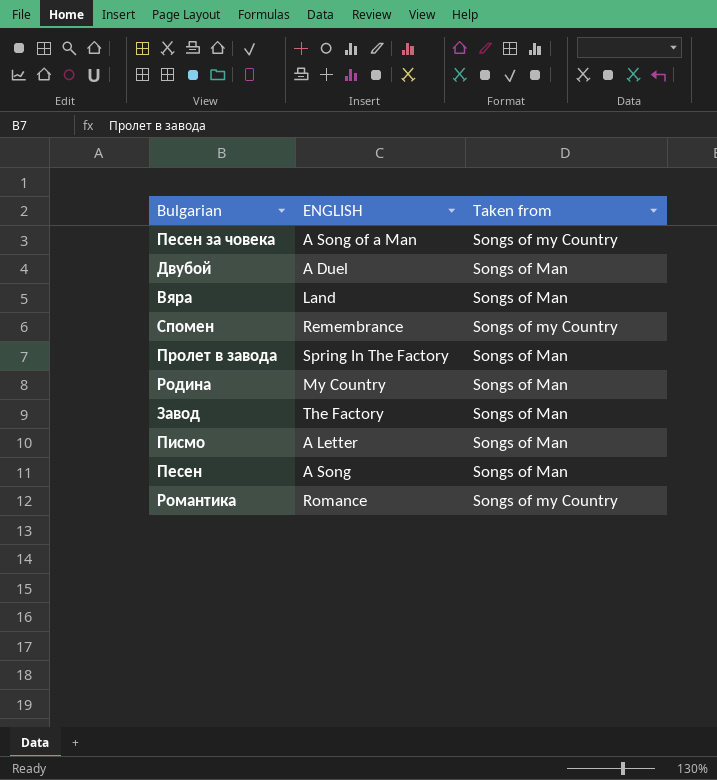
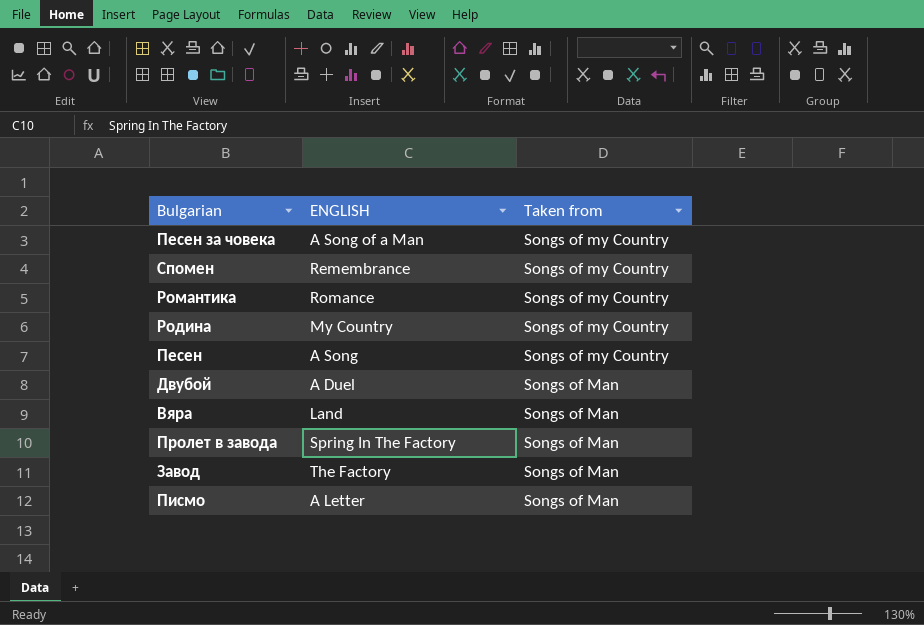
row order: none -> Taken from descending
Родина | Taken from: Songs of Man -> Songs of my Country
Песен | Taken from: Songs of Man -> Songs of my Country

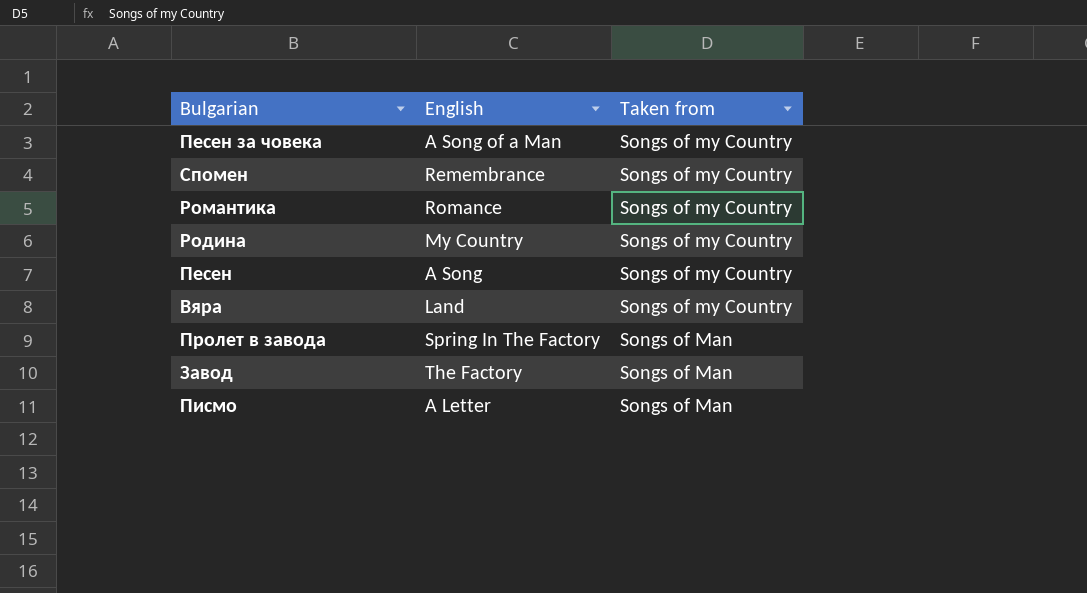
column name: ENGLISH -> English
row Двубой: A Duel | Songs of Man -> none
Вяра | Taken from: Songs of Man -> Songs of my Country

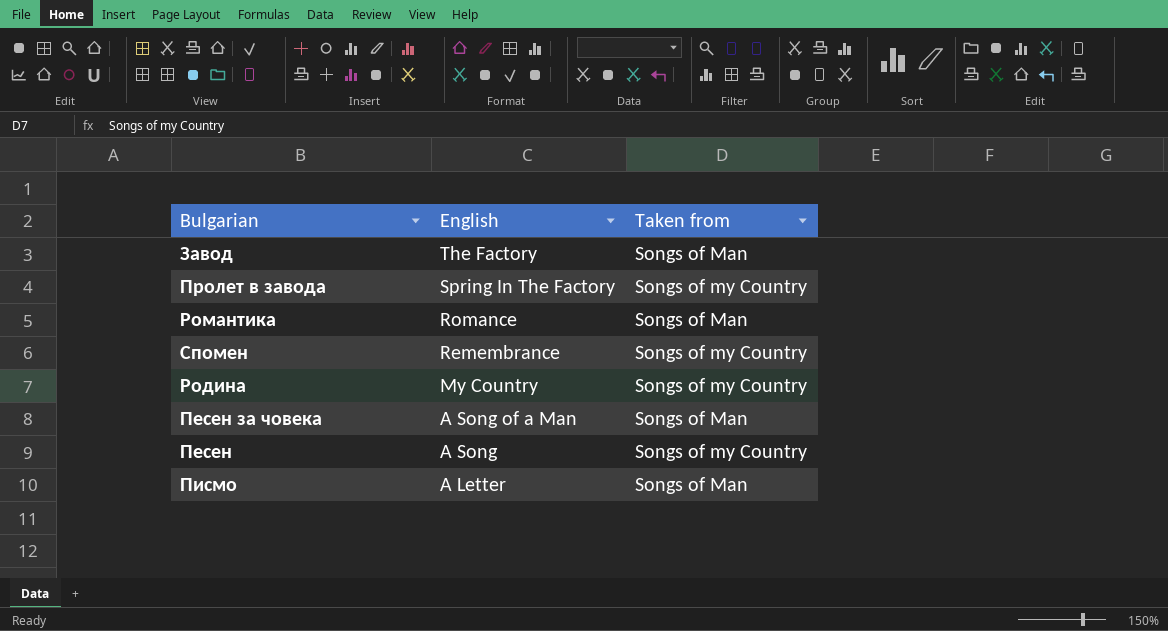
row order: Taken from descending -> English descending
row Вяра: Land | Songs of my Country -> none
Пролет в завода | Taken from: Songs of Man -> Songs of my Country
Романтика | Taken from: Songs of my Country -> Songs of Man
Песен за човека | Taken from: Songs of my Country -> Songs of Man

